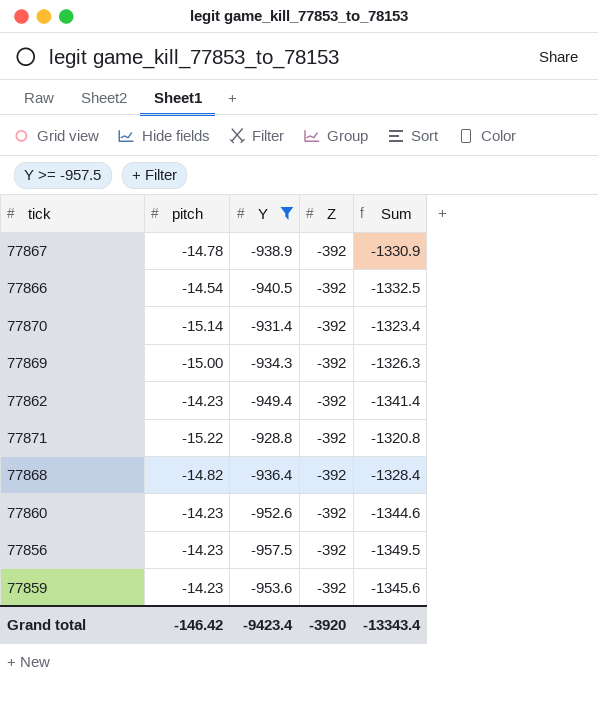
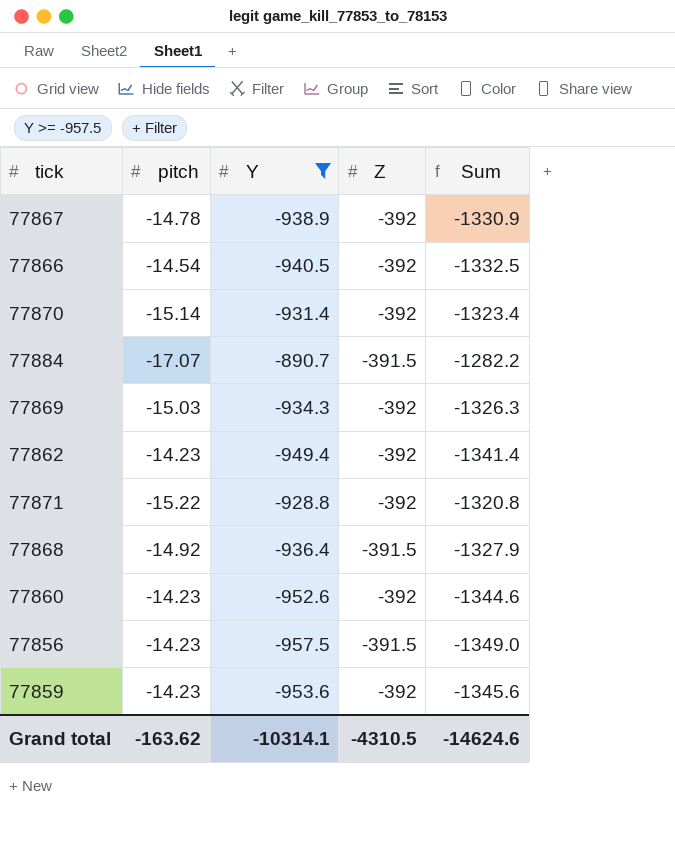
row 77884: none -> -17.07 | -890.7 | -391.5 | -1282.2
77869 | pitch: -15.00 -> -15.03
77868 | pitch: -14.82 -> -14.92
77868 | Z: -392 -> -391.5
77868 | Sum: -1328.4 -> -1327.9
77856 | Z: -392 -> -391.5
77856 | Sum: -1349.5 -> -1349.0
Grand total | pitch: -146.42 -> -163.62
Grand total | Y: -9423.4 -> -10314.1
Grand total | Z: -3920 -> -4310.5
Grand total | Sum: -13343.4 -> -14624.6

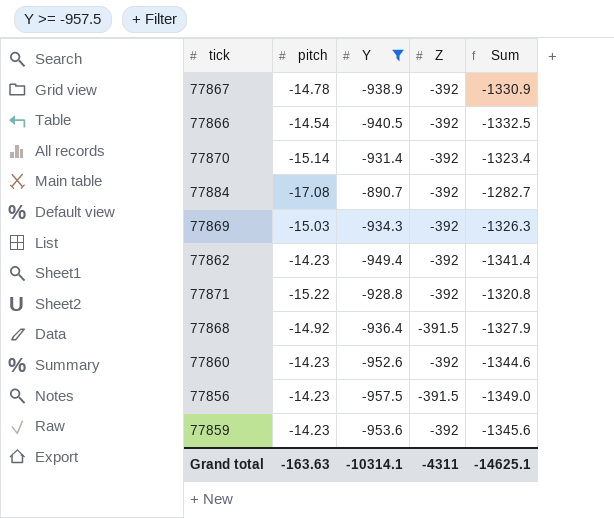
77884 | pitch: -17.07 -> -17.08
77884 | Z: -391.5 -> -392
77884 | Sum: -1282.2 -> -1282.7
Grand total | pitch: -163.62 -> -163.63
Grand total | Z: -4310.5 -> -4311
Grand total | Sum: -14624.6 -> -14625.1

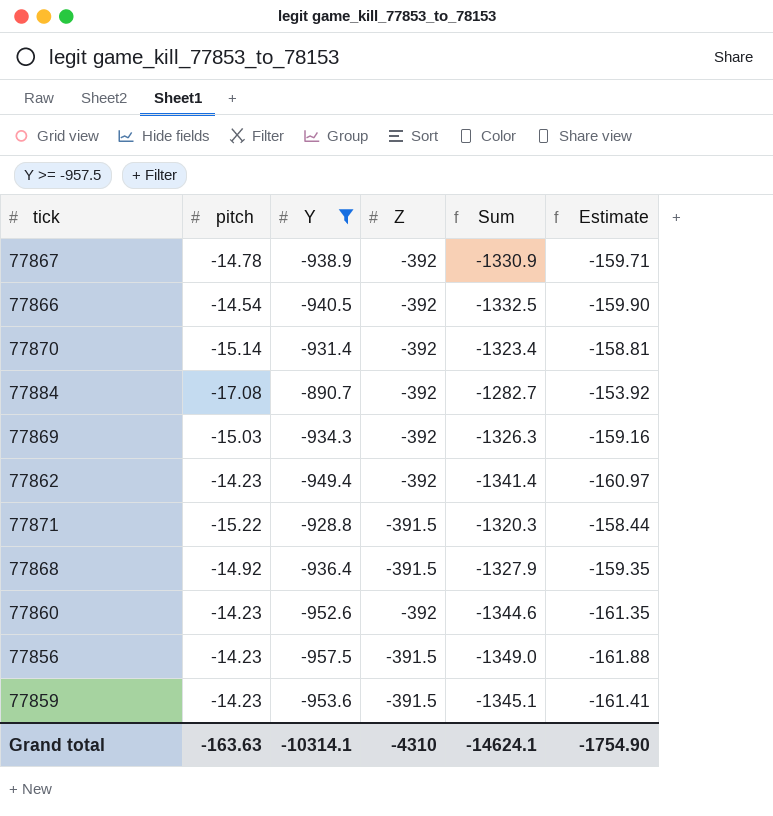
column Estimate | formula: none -> [Sum] * 0.12
77871 | Z: -392 -> -391.5
77871 | Sum: -1320.8 -> -1320.3
77859 | Z: -392 -> -391.5
77859 | Sum: -1345.6 -> -1345.1
Grand total | Z: -4311 -> -4310
Grand total | Sum: -14625.1 -> -14624.1

